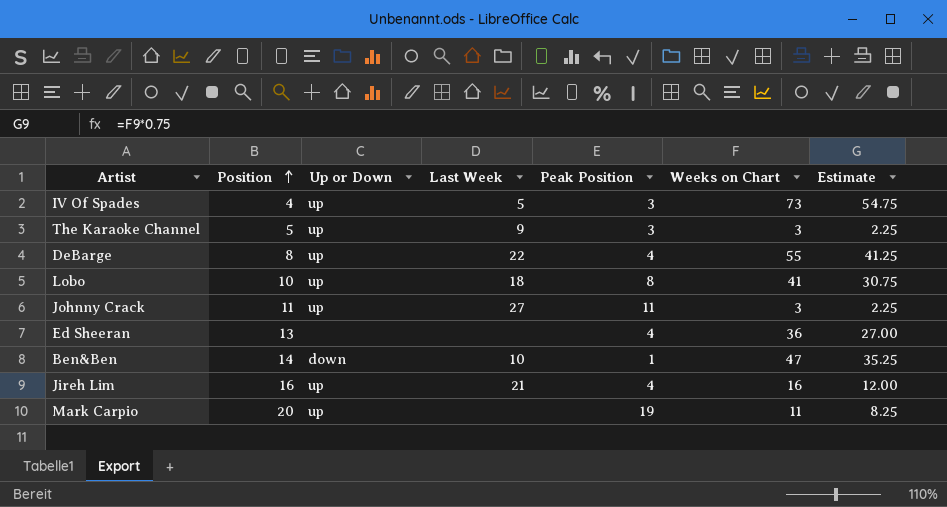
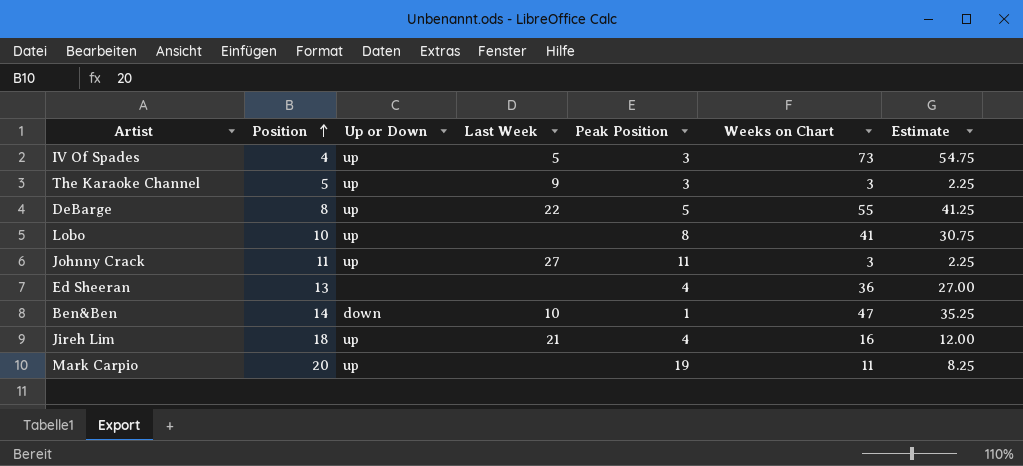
DeBarge | Peak Position: 4 -> 5
Lobo | Last Week: 18 -> none
Jireh Lim | Position: 16 -> 18

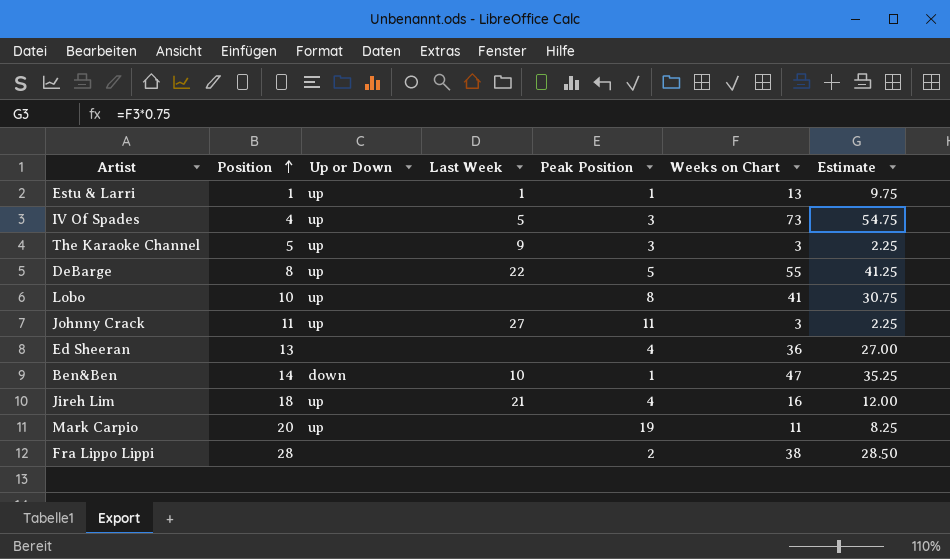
row Estu & Larri: none -> 1 | up | 1 | 1 | 13 | 9.75
row Fra Lippo Lippi: none -> 28 | none | none | 2 | 38 | 28.50

